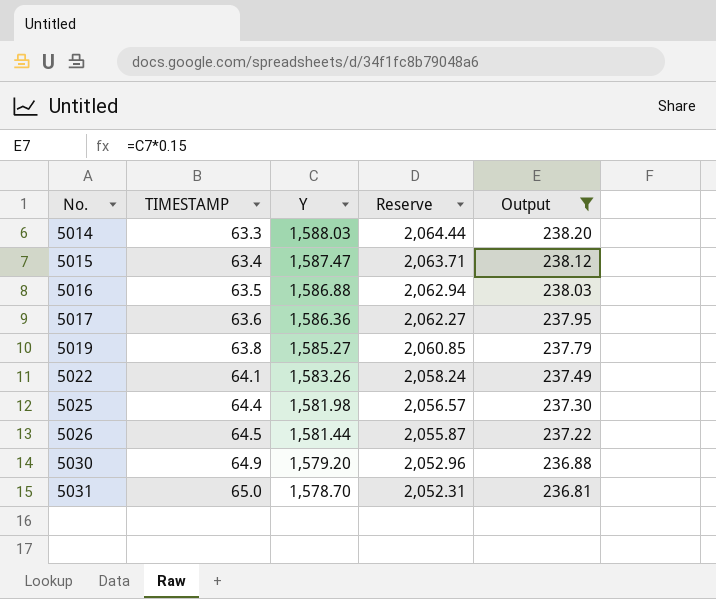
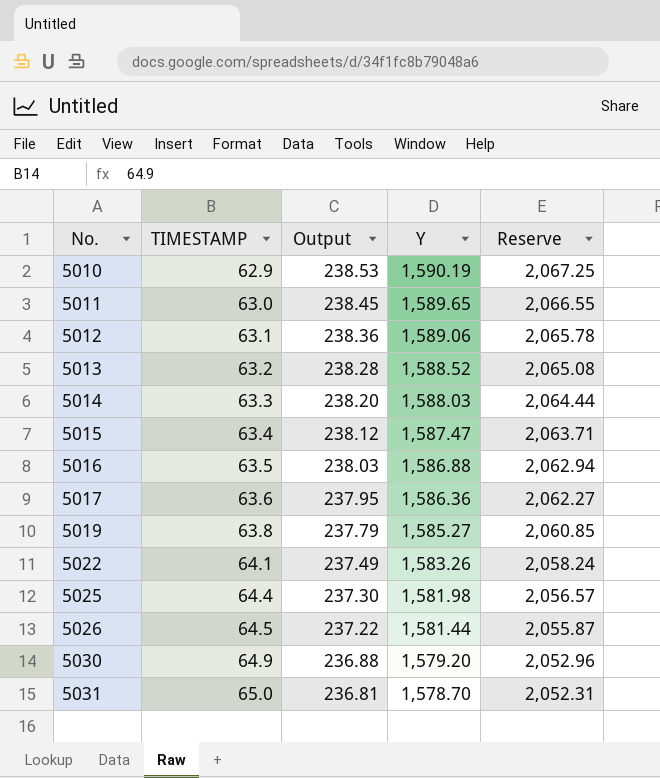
filter: Output <= 238.20 -> none
column Output | position: 5 -> 3

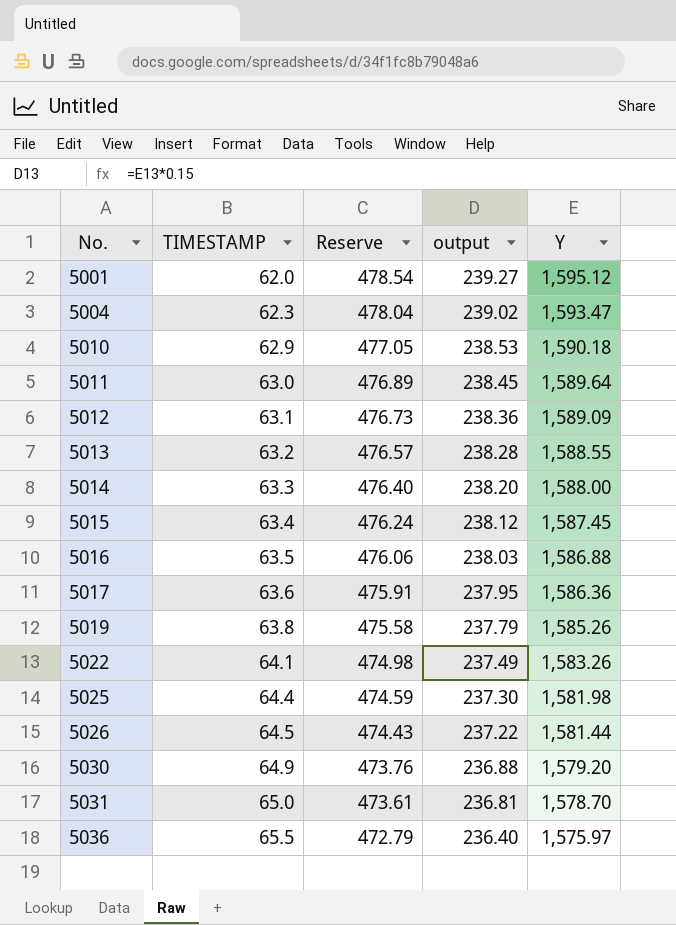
column Reserve | formula: [Y] * 1.3 -> [Y] * 0.3
column Reserve | position: 5 -> 3
column name: Output -> output
row 5001: none -> 62.0 | 478.54 | 239.27 | 1,595.12
row 5004: none -> 62.3 | 478.04 | 239.02 | 1,593.47
5010 | Y: 1,590.19 -> 1,590.18
5011 | Y: 1,589.65 -> 1,589.64
5012 | Y: 1,589.06 -> 1,589.09
5013 | Y: 1,588.52 -> 1,588.55
5014 | Y: 1,588.03 -> 1,588.00
5015 | Y: 1,587.47 -> 1,587.45
5019 | Y: 1,585.27 -> 1,585.26
row 5036: none -> 65.5 | 472.79 | 236.40 | 1,575.97

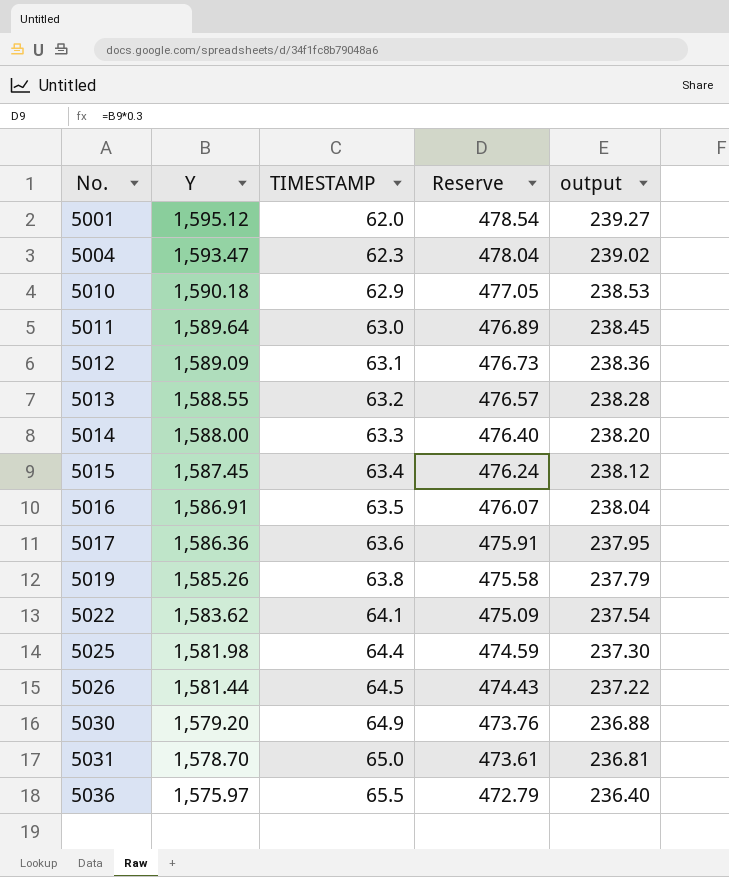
column Y | position: 5 -> 2
5016 | Y: 1,586.88 -> 1,586.91
5016 | Reserve: 476.06 -> 476.07
5016 | output: 238.03 -> 238.04
5022 | Y: 1,583.26 -> 1,583.62
5022 | Reserve: 474.98 -> 475.09
5022 | output: 237.49 -> 237.54

